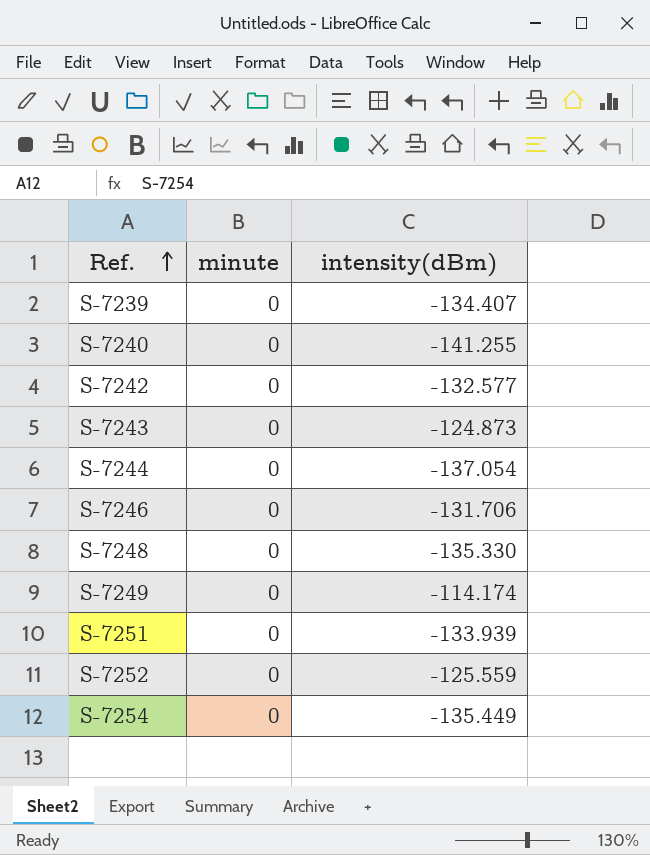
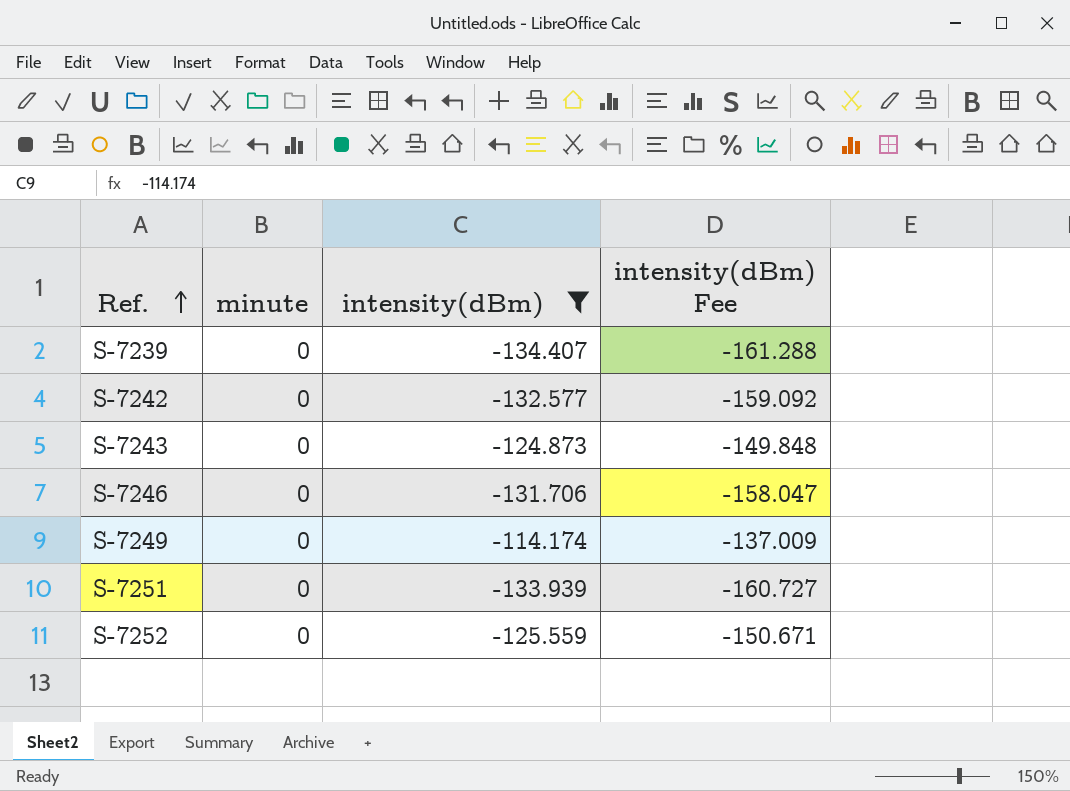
filter: none -> intensity(dBm) >= -134.407
column intensity(dBm) Fee | formula: none -> [intensity(dBm)] * 1.2

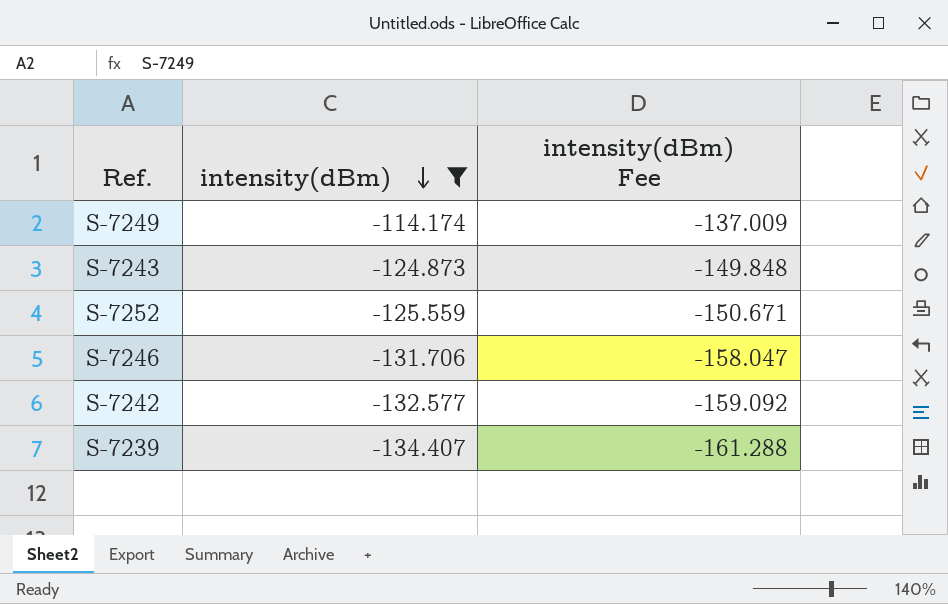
row order: Ref. ascending -> intensity(dBm) descending
column minute | position: 2 -> none
row S-7251: 0 | -133.939 | -160.727 -> none

